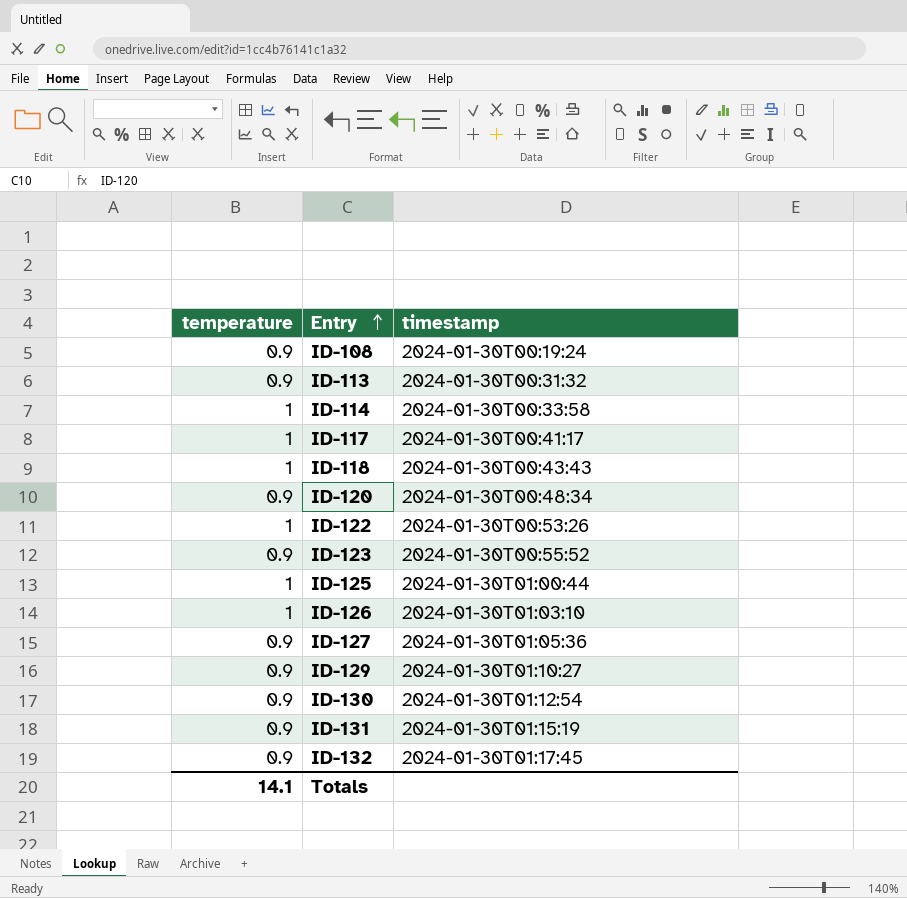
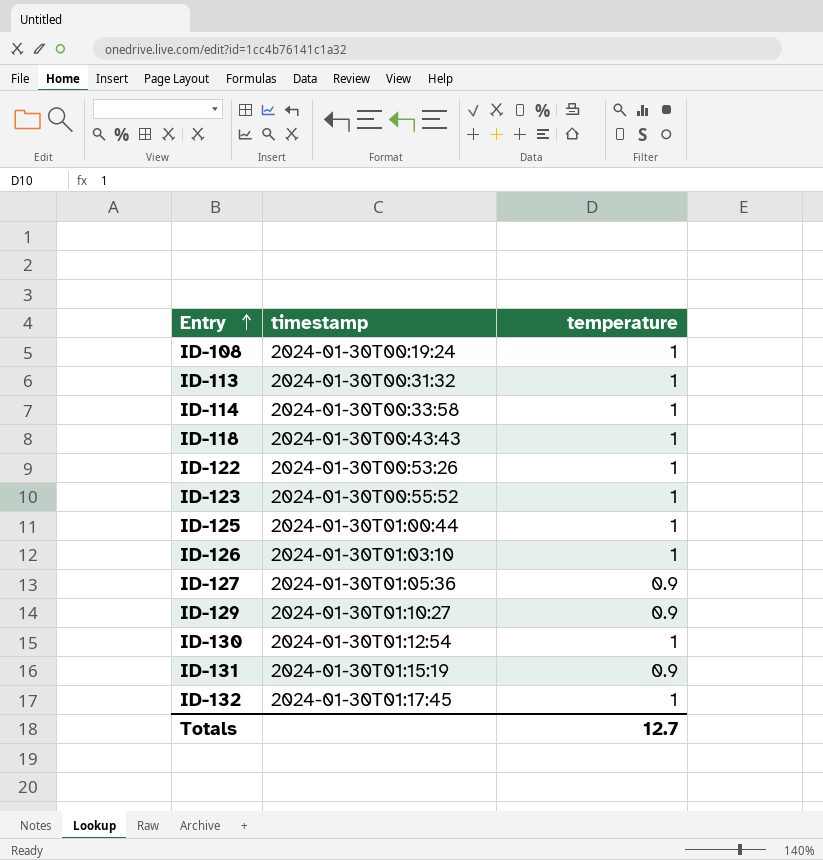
column temperature | position: 1 -> 3
row ID-117: 1 | 2024-01-30T00:41:17 -> none
row ID-120: 0.9 | 2024-01-30T00:48:34 -> none
ID-108 | temperature: 0.9 -> 1
ID-113 | temperature: 0.9 -> 1
ID-123 | temperature: 0.9 -> 1
ID-130 | temperature: 0.9 -> 1
ID-132 | temperature: 0.9 -> 1
Totals | temperature: 14.1 -> 12.7

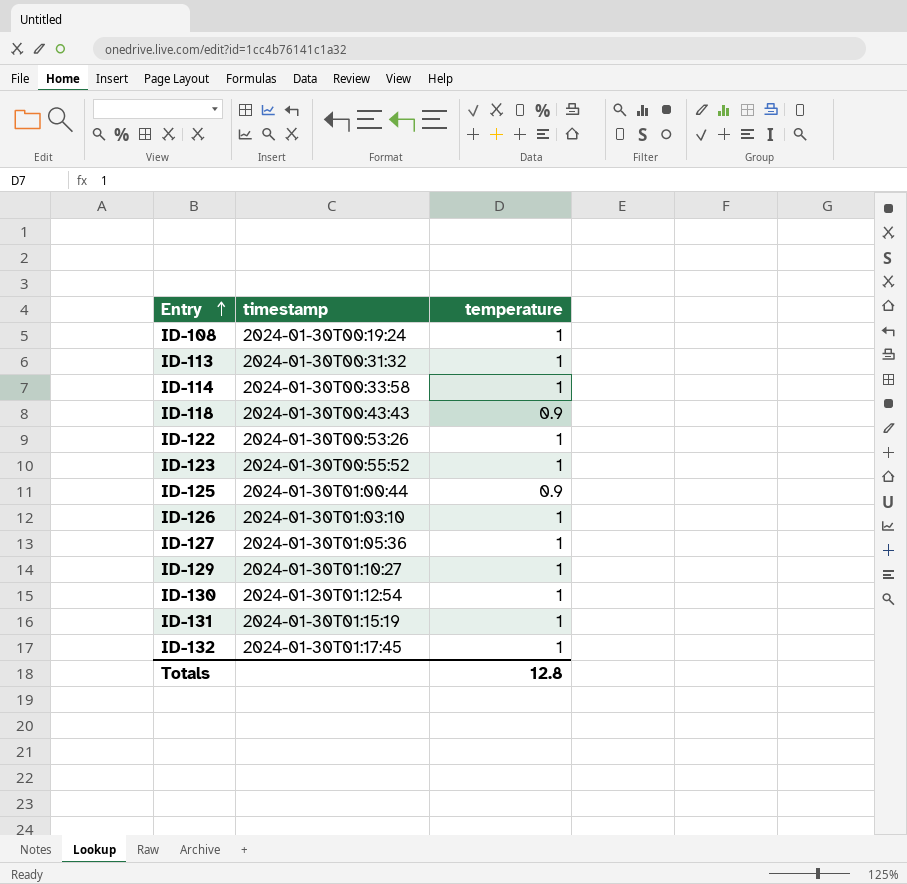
ID-118 | temperature: 1 -> 0.9
ID-125 | temperature: 1 -> 0.9
ID-127 | temperature: 0.9 -> 1
ID-129 | temperature: 0.9 -> 1
ID-131 | temperature: 0.9 -> 1
Totals | temperature: 12.7 -> 12.8

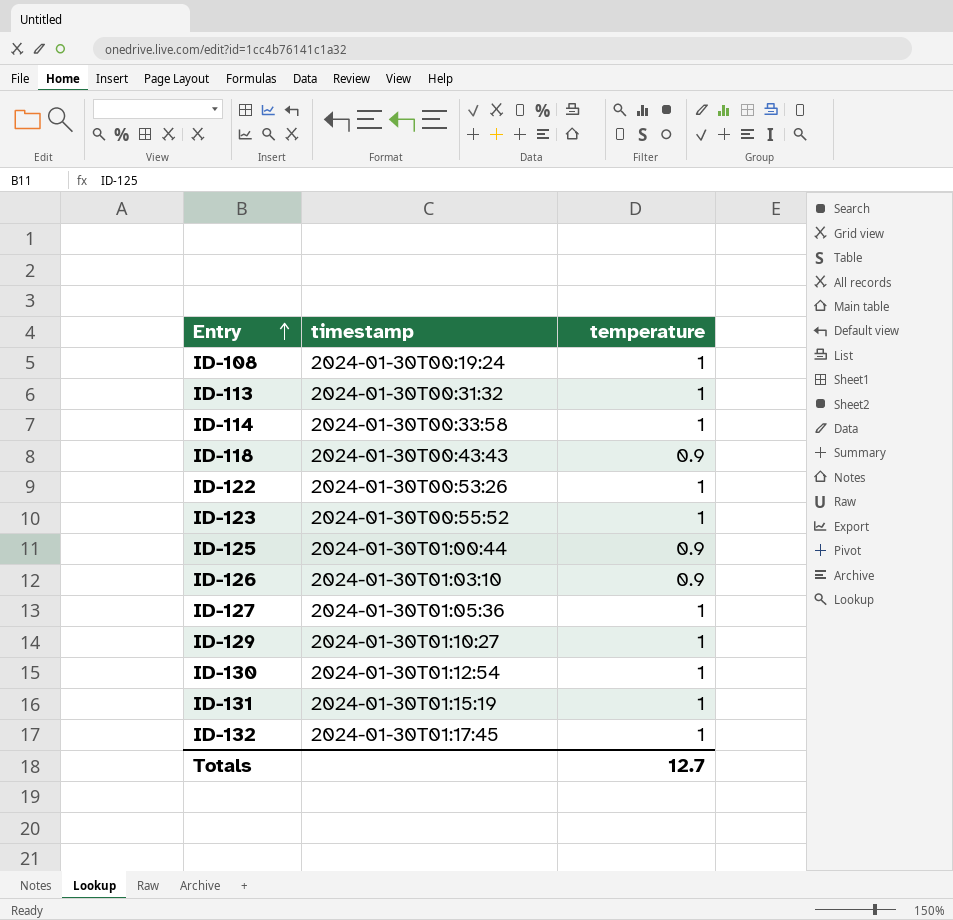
ID-126 | temperature: 1 -> 0.9
Totals | temperature: 12.8 -> 12.7

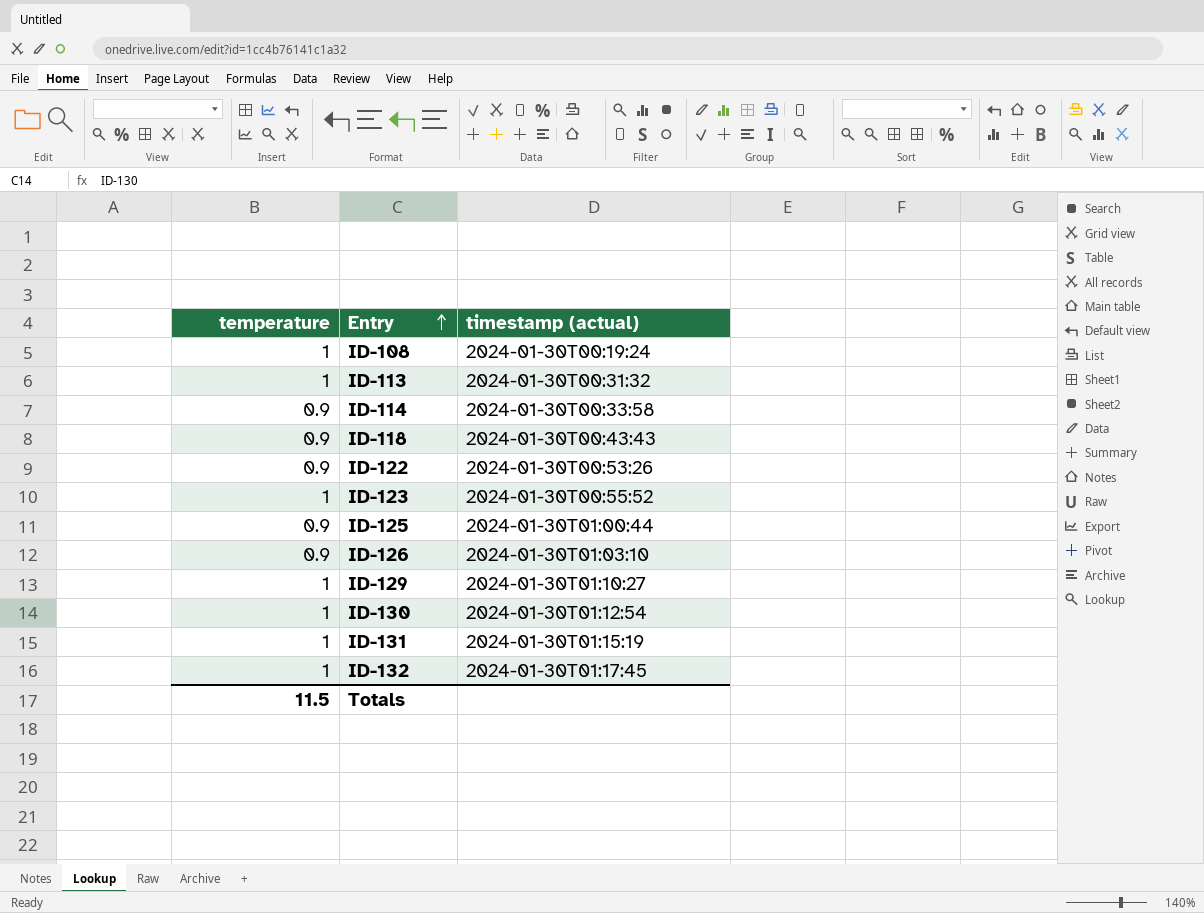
column temperature | position: 3 -> 1
column name: timestamp -> timestamp (actual)
row ID-127: 2024-01-30T01:05:36 | 1 -> none
ID-114 | temperature: 1 -> 0.9
ID-122 | temperature: 1 -> 0.9
Totals | temperature: 12.7 -> 11.5

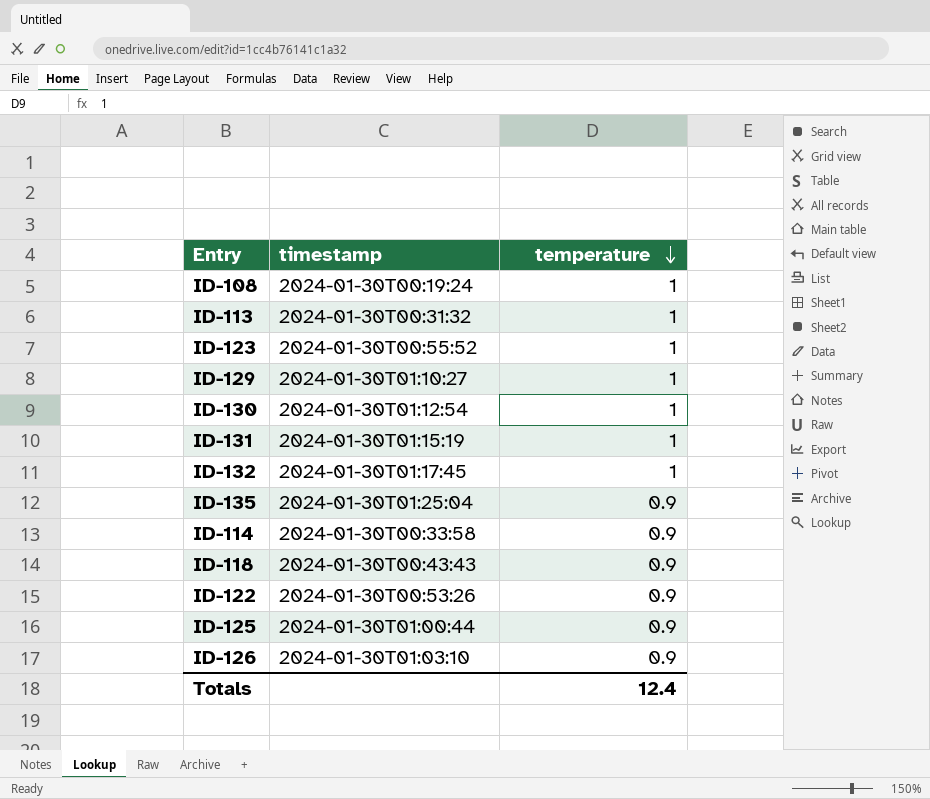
row order: Entry ascending -> temperature descending
column name: timestamp (actual) -> timestamp
column temperature | position: 1 -> 3
row ID-135: none -> 2024-01-30T01:25:04 | 0.9
Totals | temperature: 11.5 -> 12.4

